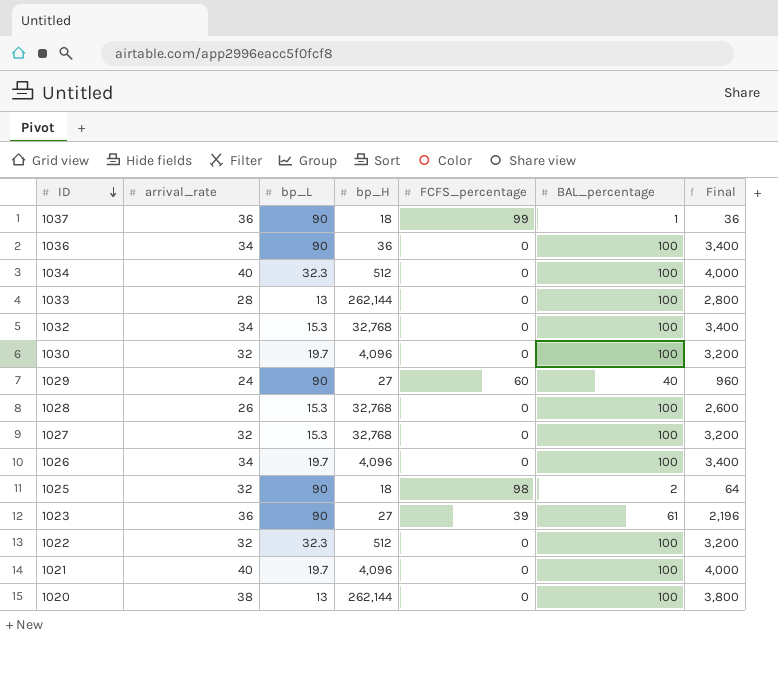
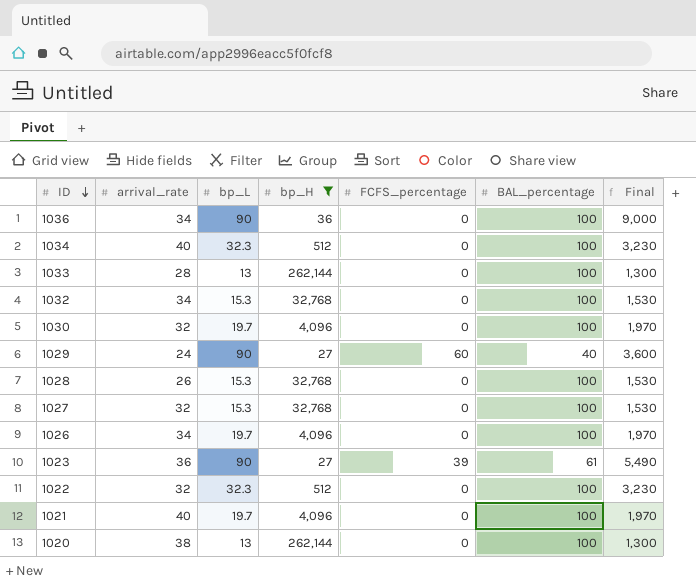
filter: none -> bp_H != 18
column Final | formula: [arrival_rate] * [BAL_percentage] -> [bp_L] * [BAL_percentage]

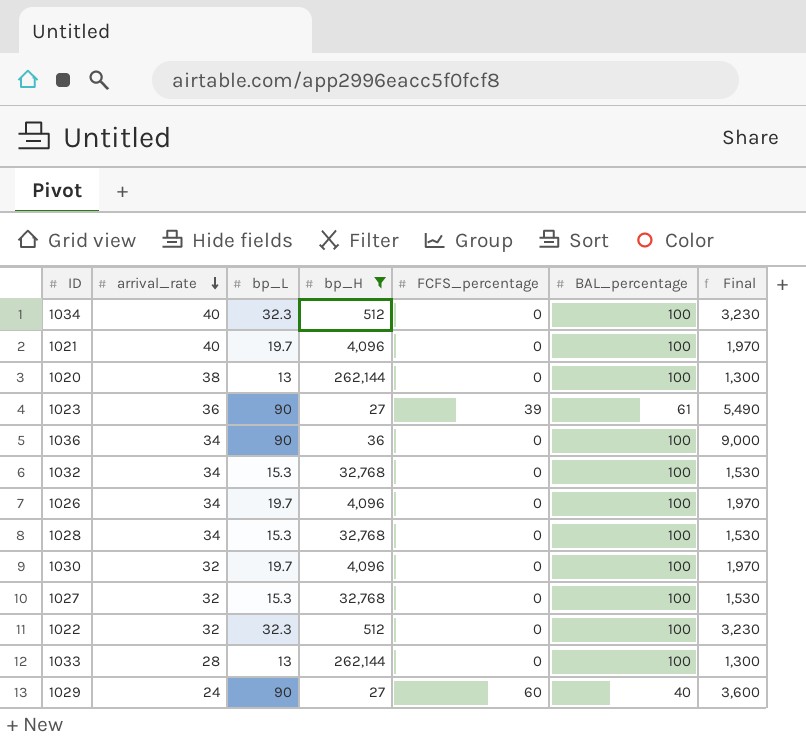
row order: ID descending -> arrival_rate descending
1028 | arrival_rate: 26 -> 34

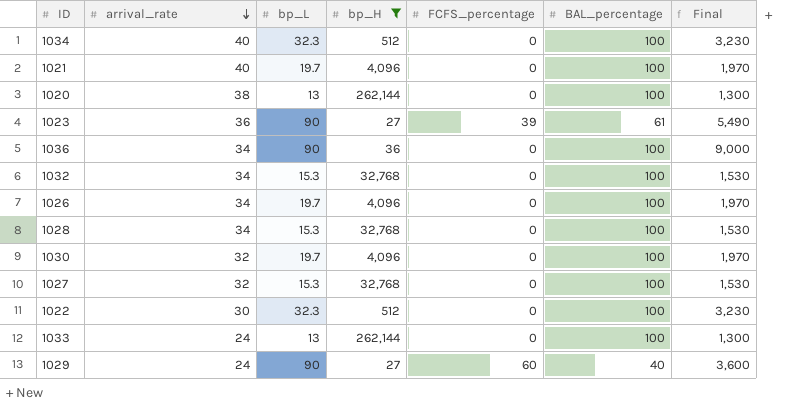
1022 | arrival_rate: 32 -> 30
1033 | arrival_rate: 28 -> 24

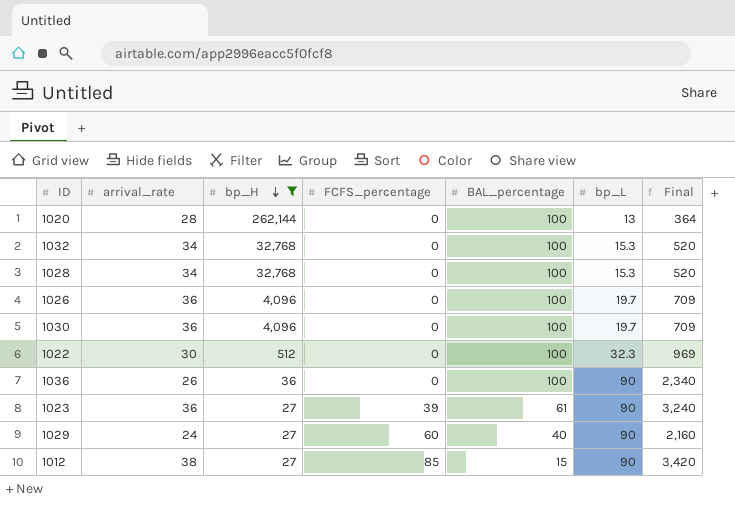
row order: arrival_rate descending -> bp_H descending
column bp_L | position: 3 -> 6
column Final | formula: [bp_L] * [BAL_percentage] -> [arrival_rate] * [bp_L]
row 1034: 40 | 32.3 | 512 | 0 | 100 | 3,230 -> none
row 1021: 40 | 19.7 | 4,096 | 0 | 100 | 1,970 -> none
row 1027: 32 | 15.3 | 32,768 | 0 | 100 | 1,530 -> none
row 1033: 24 | 13 | 262,144 | 0 | 100 | 1,300 -> none
1020 | arrival_rate: 38 -> 28
1026 | arrival_rate: 34 -> 36
1030 | arrival_rate: 32 -> 36
1036 | arrival_rate: 34 -> 26
row 1012: none -> 38 | 27 | 85 | 15 | 90 | 3,420

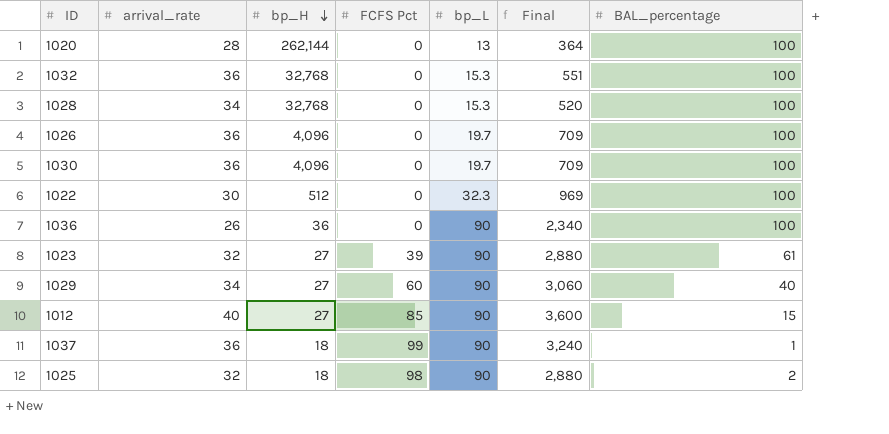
filter: bp_H != 18 -> none
column name: FCFS_percentage -> FCFS Pct
column BAL_percentage | position: 5 -> 7
1032 | arrival_rate: 34 -> 36
1032 | Final: 520 -> 551
1023 | arrival_rate: 36 -> 32
1023 | Final: 3,240 -> 2,880
1029 | arrival_rate: 24 -> 34
1029 | Final: 2,160 -> 3,060
1012 | arrival_rate: 38 -> 40
1012 | Final: 3,420 -> 3,600

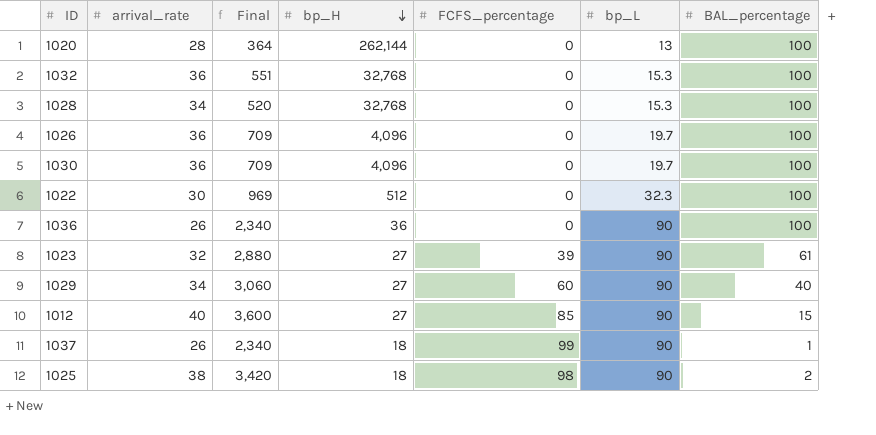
column Final | position: 6 -> 3
column name: FCFS Pct -> FCFS_percentage
1037 | arrival_rate: 36 -> 26
1037 | Final: 3,240 -> 2,340
1025 | arrival_rate: 32 -> 38
1025 | Final: 2,880 -> 3,420

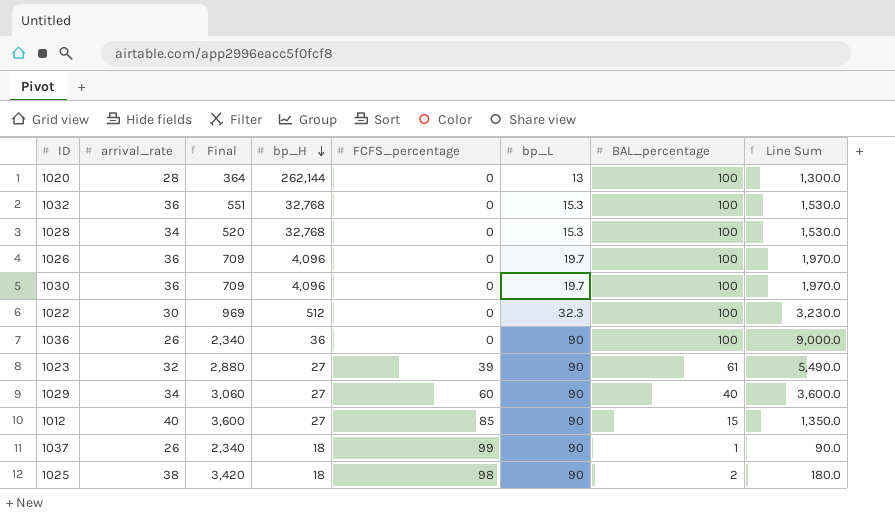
column Line Sum | formula: none -> [bp_L] * [BAL_percentage]

